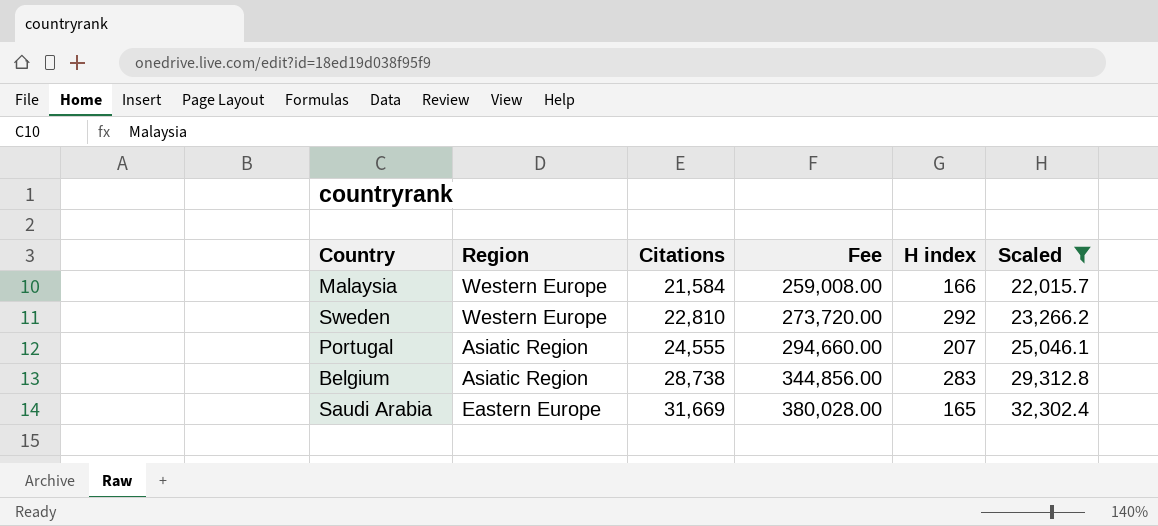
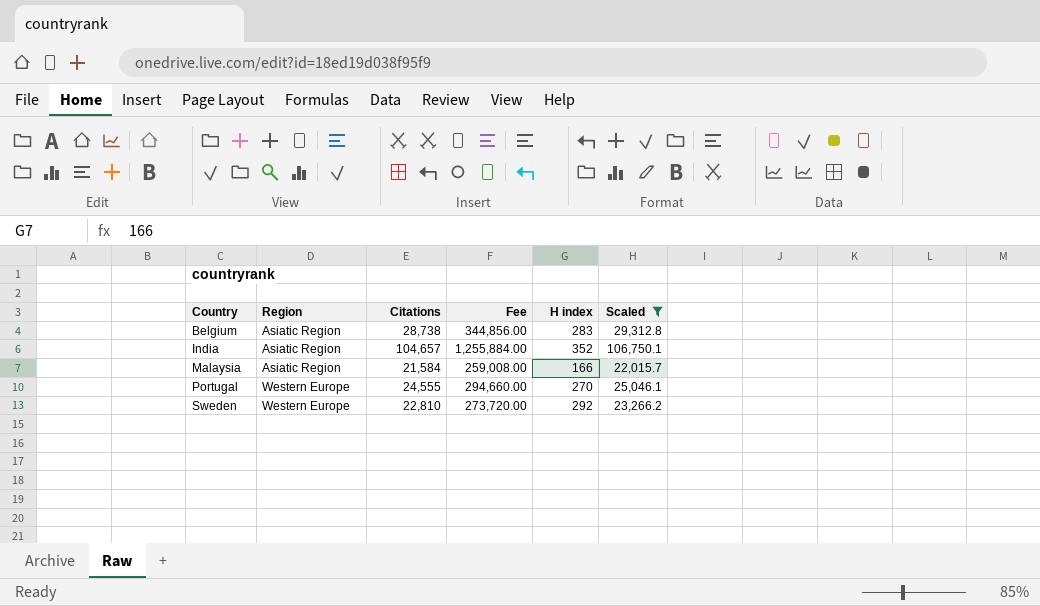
row order: Citations ascending -> Country ascending
row Saudi Arabia: Eastern Europe | 31,669 | 380,028.00 | 165 | 32,302.4 -> none
row India: none -> Asiatic Region | 104,657 | 1,255,884.00 | 352 | 106,750.1
Malaysia | Region: Western Europe -> Asiatic Region
Portugal | Region: Asiatic Region -> Western Europe
Portugal | H index: 207 -> 270

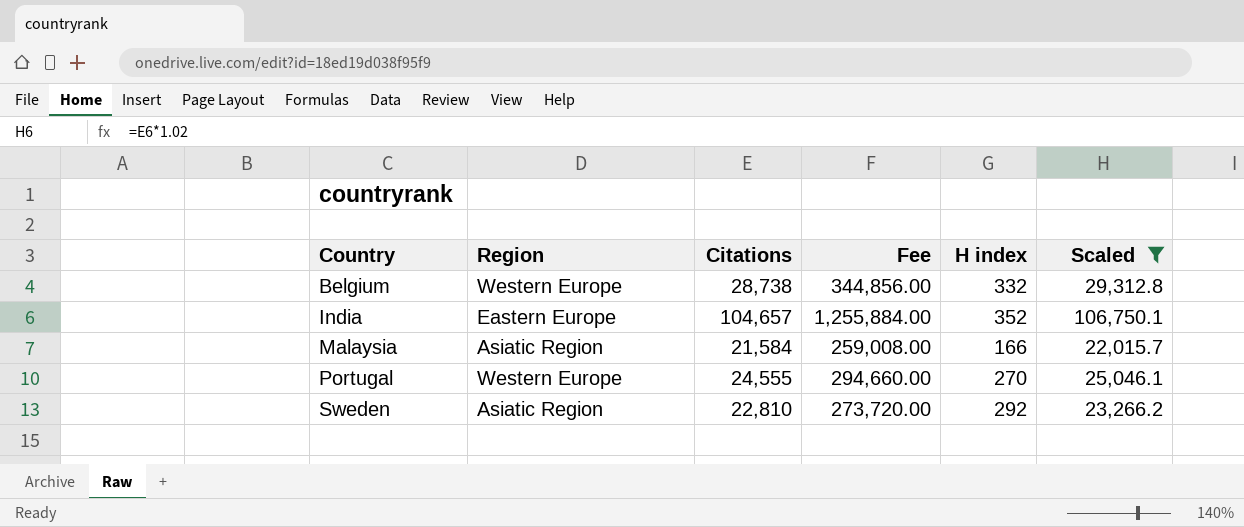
Belgium | Region: Asiatic Region -> Western Europe
Belgium | H index: 283 -> 332
India | Region: Asiatic Region -> Eastern Europe
Sweden | Region: Western Europe -> Asiatic Region

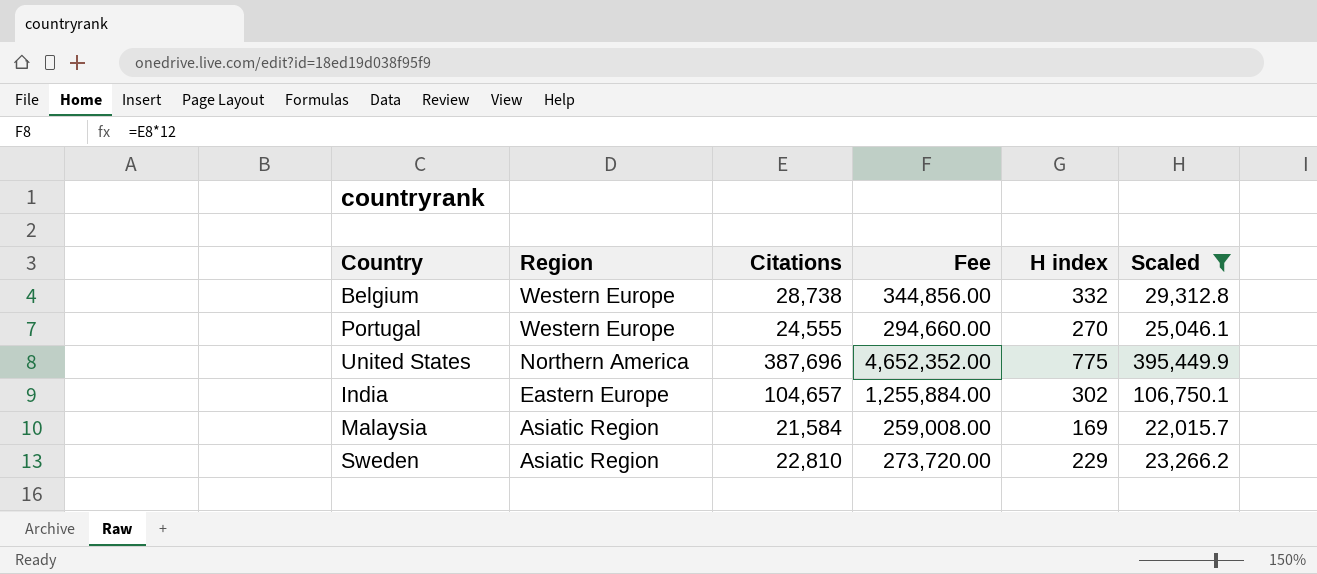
row order: Country ascending -> Region descending
row United States: none -> Northern America | 387,696 | 4,652,352.00 | 775 | 395,449.9
India | H index: 352 -> 302
Malaysia | H index: 166 -> 169
Sweden | H index: 292 -> 229

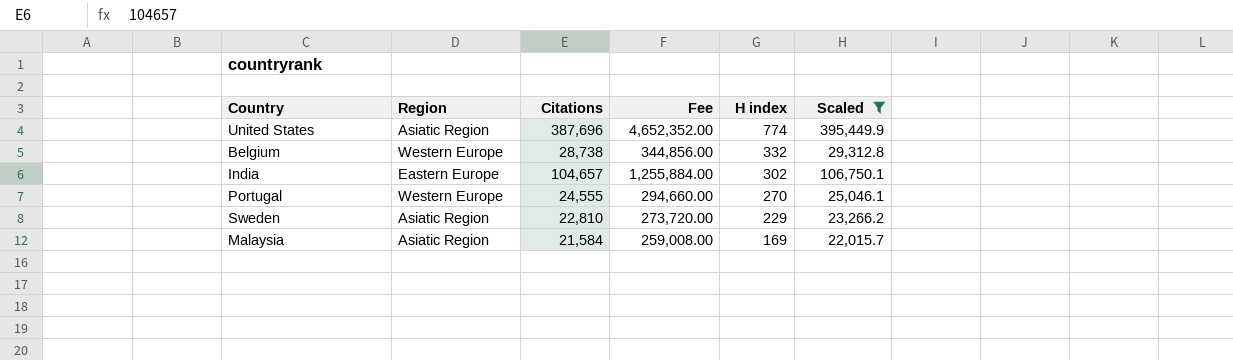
row order: Region descending -> H index descending
United States | Region: Northern America -> Asiatic Region
United States | H index: 775 -> 774

